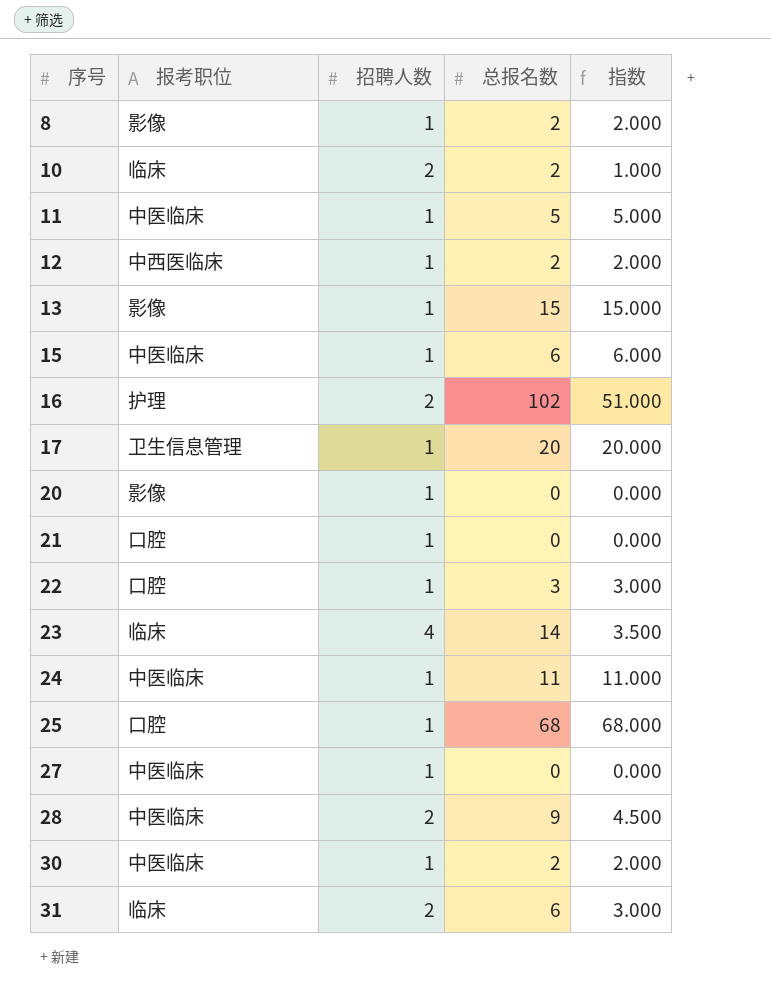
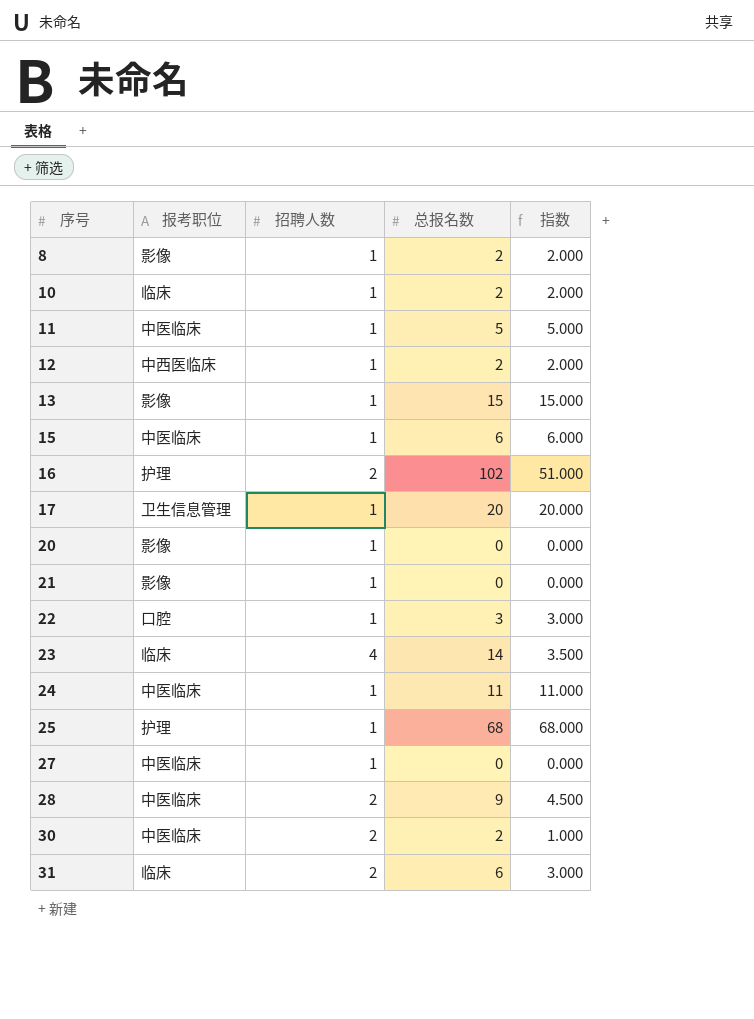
10 | 招聘人数: 2 -> 1
10 | 指数: 1.000 -> 2.000
21 | 报考职位: 口腔 -> 影像
25 | 报考职位: 口腔 -> 护理
30 | 招聘人数: 1 -> 2
30 | 指数: 2.000 -> 1.000

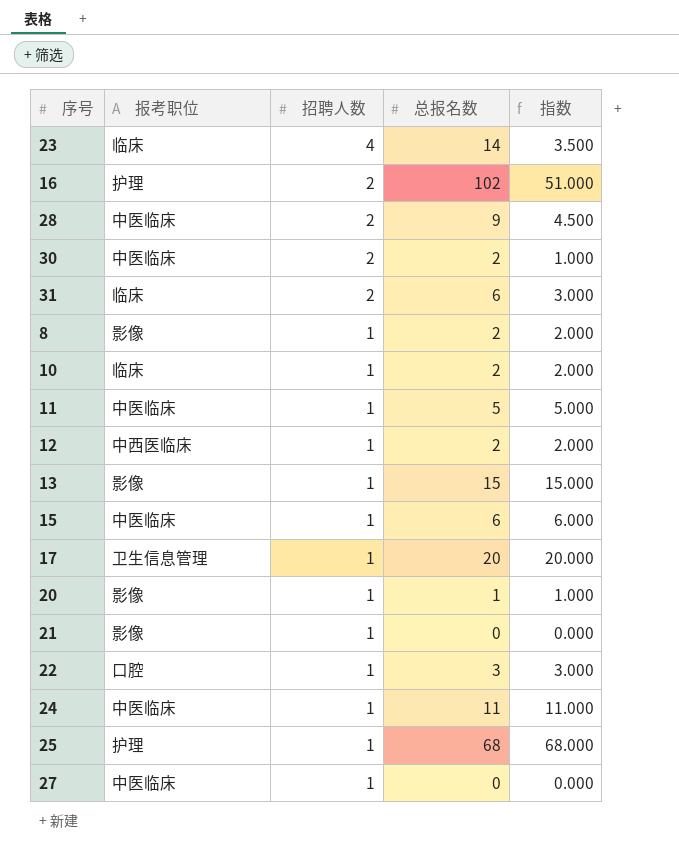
row order: 序号 ascending -> 招聘人数 descending
20 | 总报名数: 0 -> 1
20 | 指数: 0.000 -> 1.000

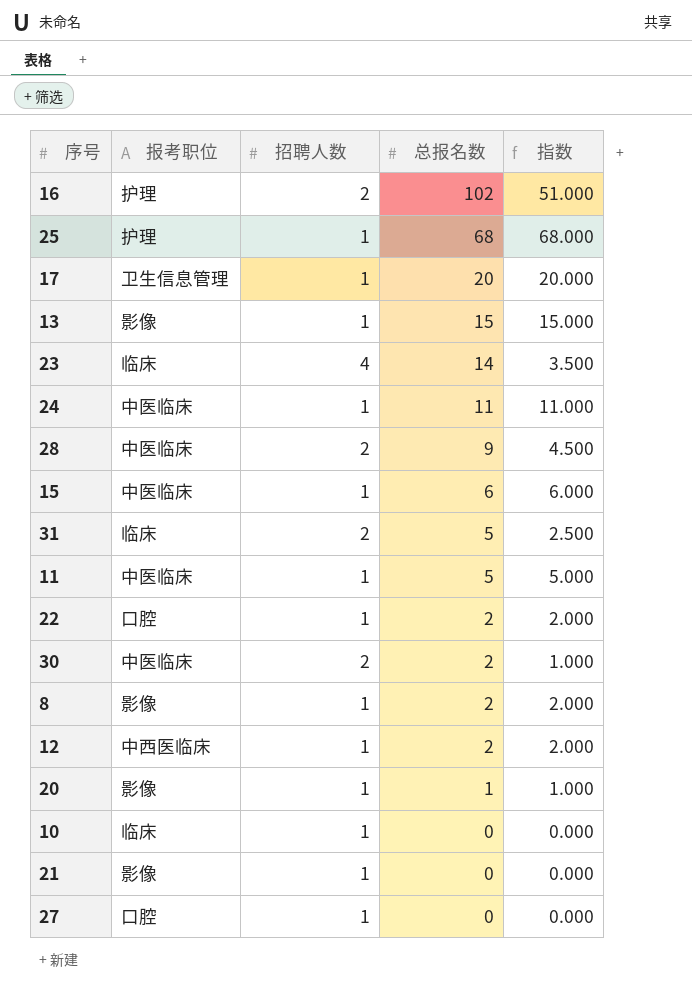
row order: 招聘人数 descending -> 总报名数 descending
31 | 总报名数: 6 -> 5
31 | 指数: 3.000 -> 2.500
22 | 总报名数: 3 -> 2
22 | 指数: 3.000 -> 2.000
10 | 总报名数: 2 -> 0
10 | 指数: 2.000 -> 0.000
27 | 报考职位: 中医临床 -> 口腔

